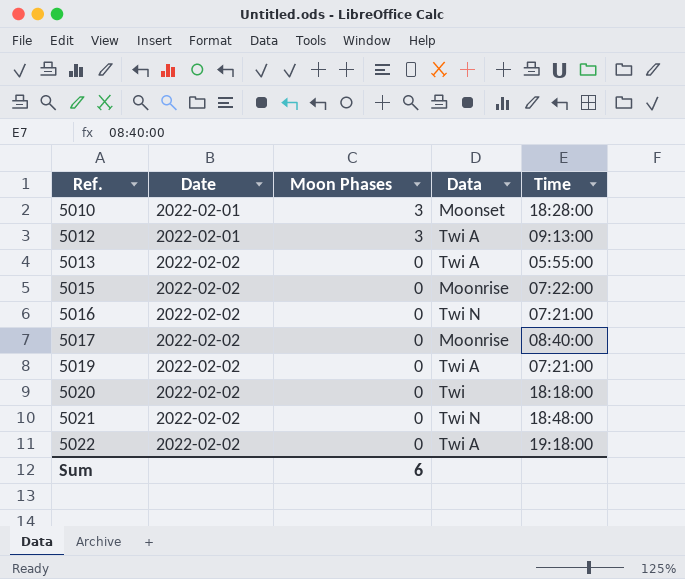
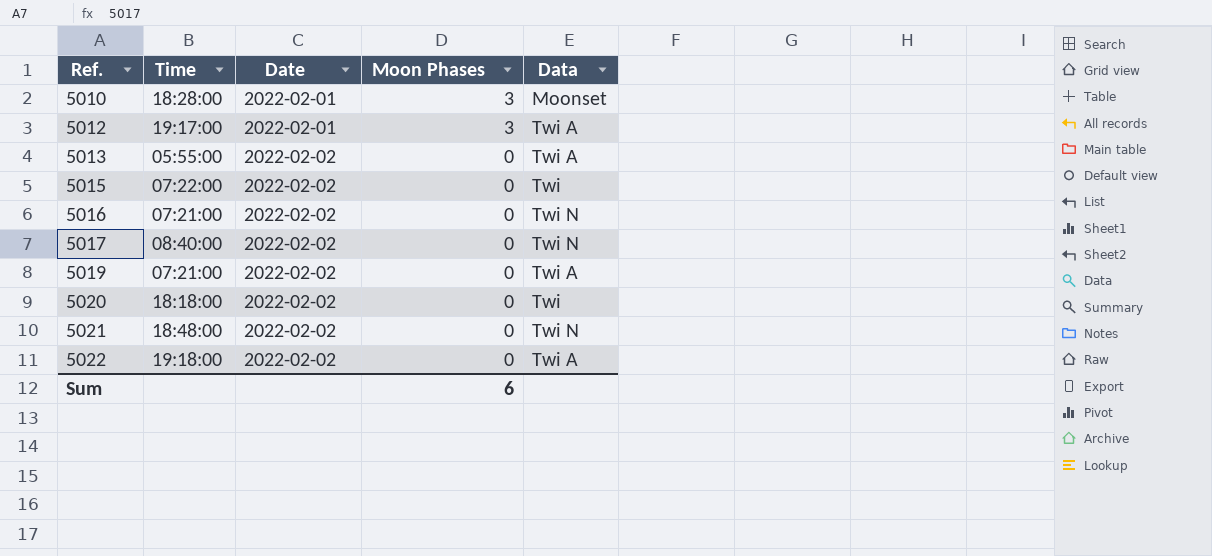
column Time | position: 5 -> 2
5012 | Time: 09:13:00 -> 19:17:00
5015 | Data: Moonrise -> Twi
5017 | Data: Moonrise -> Twi N

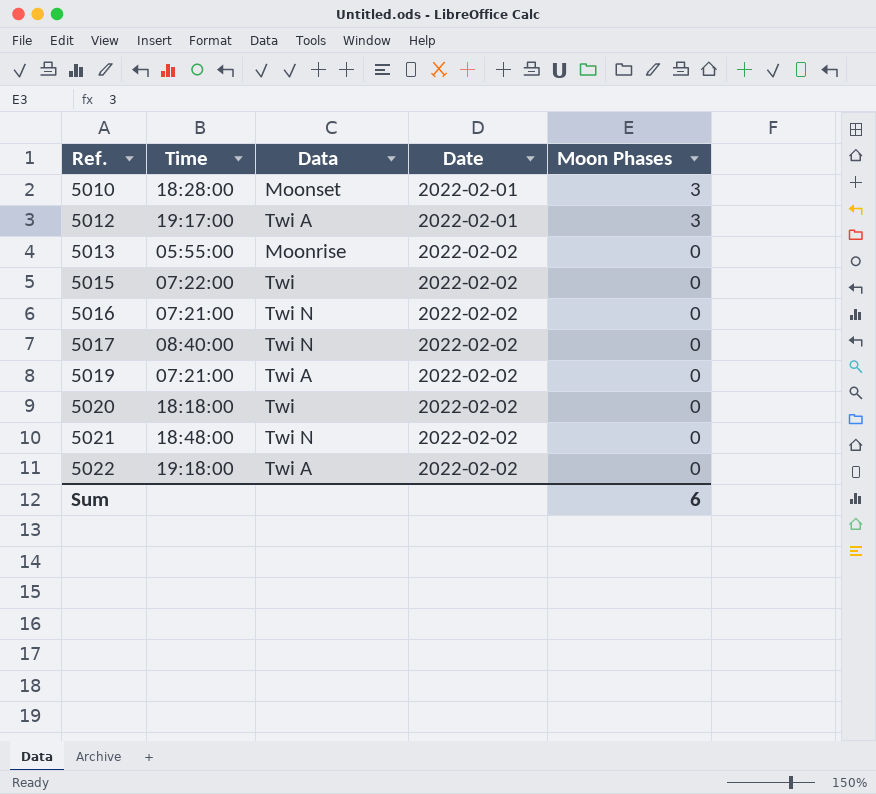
column Data | position: 5 -> 3
5013 | Data: Twi A -> Moonrise

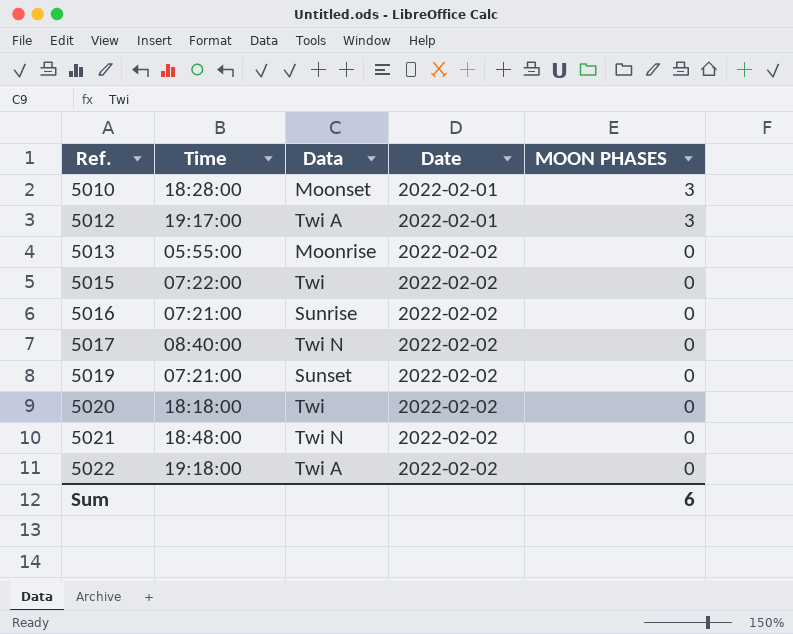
column name: Moon Phases -> MOON PHASES
5016 | Data: Twi N -> Sunrise
5019 | Data: Twi A -> Sunset

